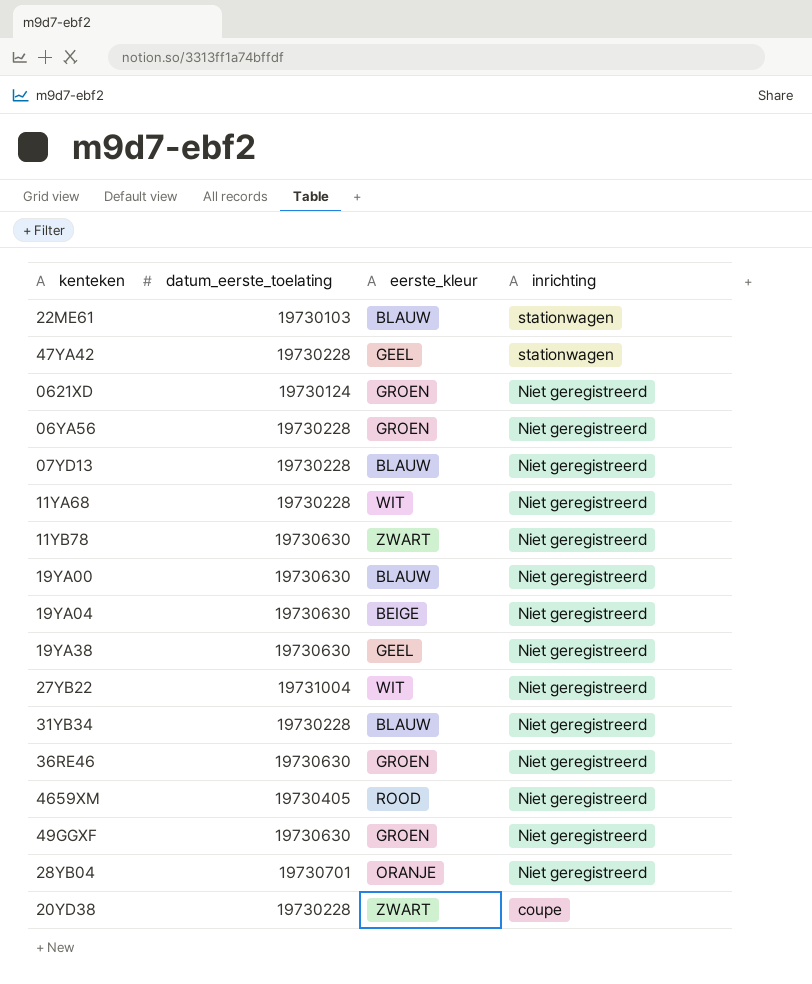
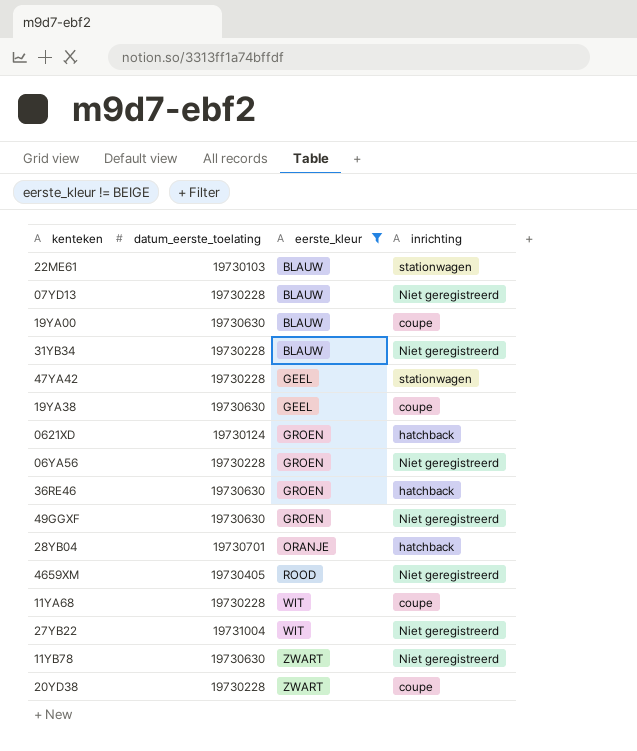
filter: none -> eerste_kleur != BEIGE
row order: inrichting descending -> eerste_kleur ascending
19YA00 | inrichting: Niet geregistreerd -> coupe
19YA38 | inrichting: Niet geregistreerd -> coupe
0621XD | inrichting: Niet geregistreerd -> hatchback
36RE46 | inrichting: Niet geregistreerd -> hatchback
28YB04 | inrichting: Niet geregistreerd -> hatchback
11YA68 | inrichting: Niet geregistreerd -> coupe

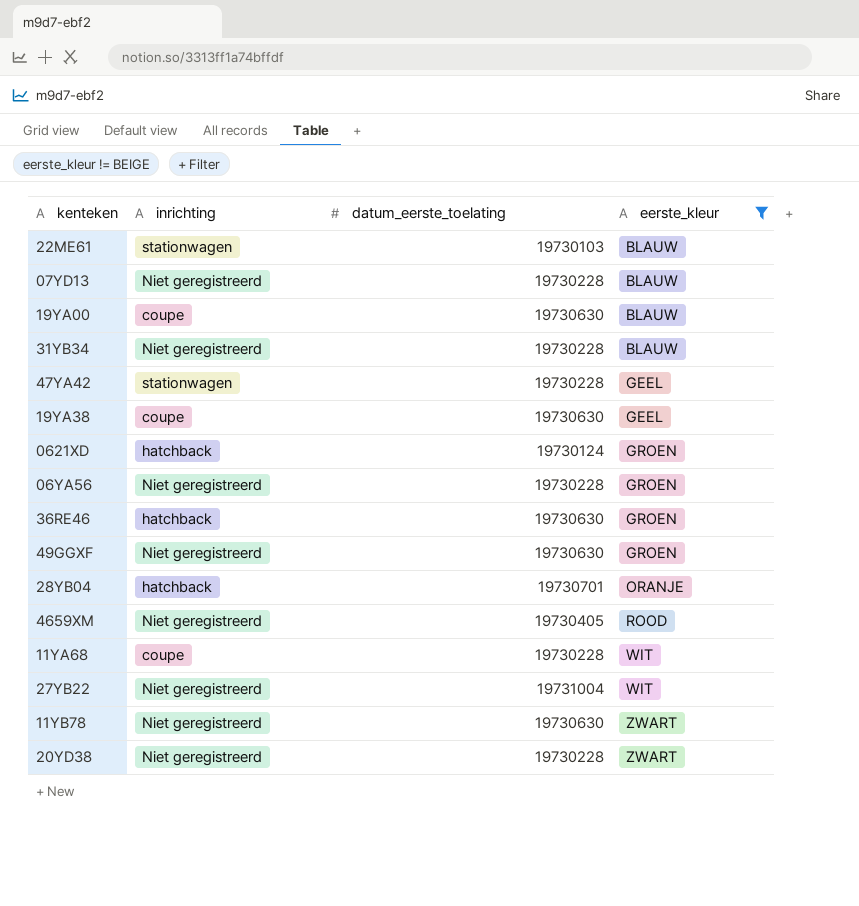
column inrichting | position: 4 -> 2
20YD38 | inrichting: coupe -> Niet geregistreerd

